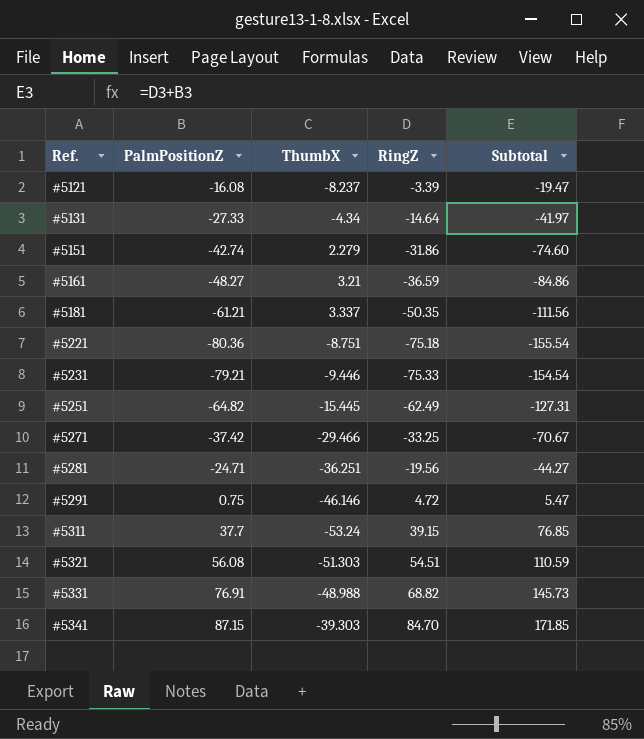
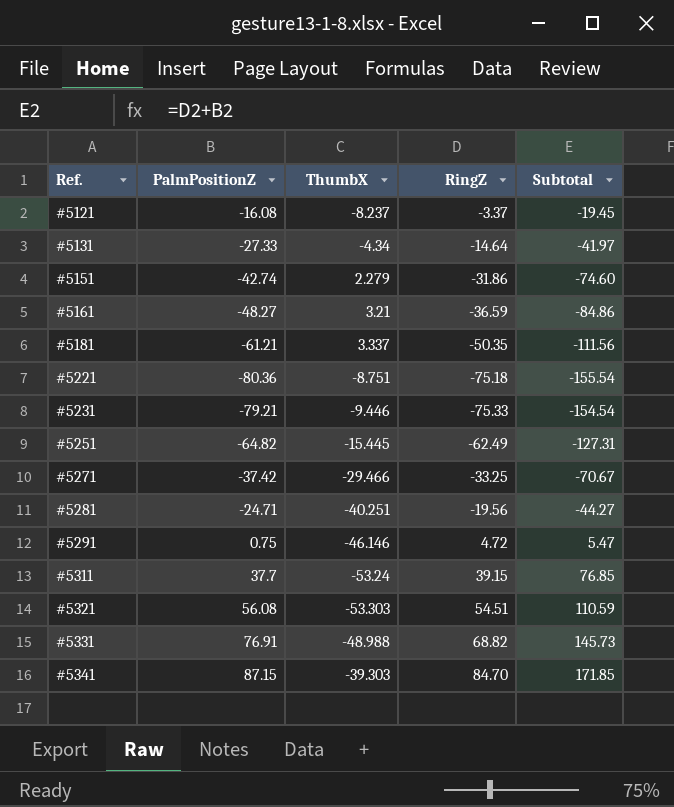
#5121 | RingZ: -3.39 -> -3.37
#5121 | Subtotal: -19.47 -> -19.45
#5281 | ThumbX: -36.251 -> -40.251
#5321 | ThumbX: -51.303 -> -53.303

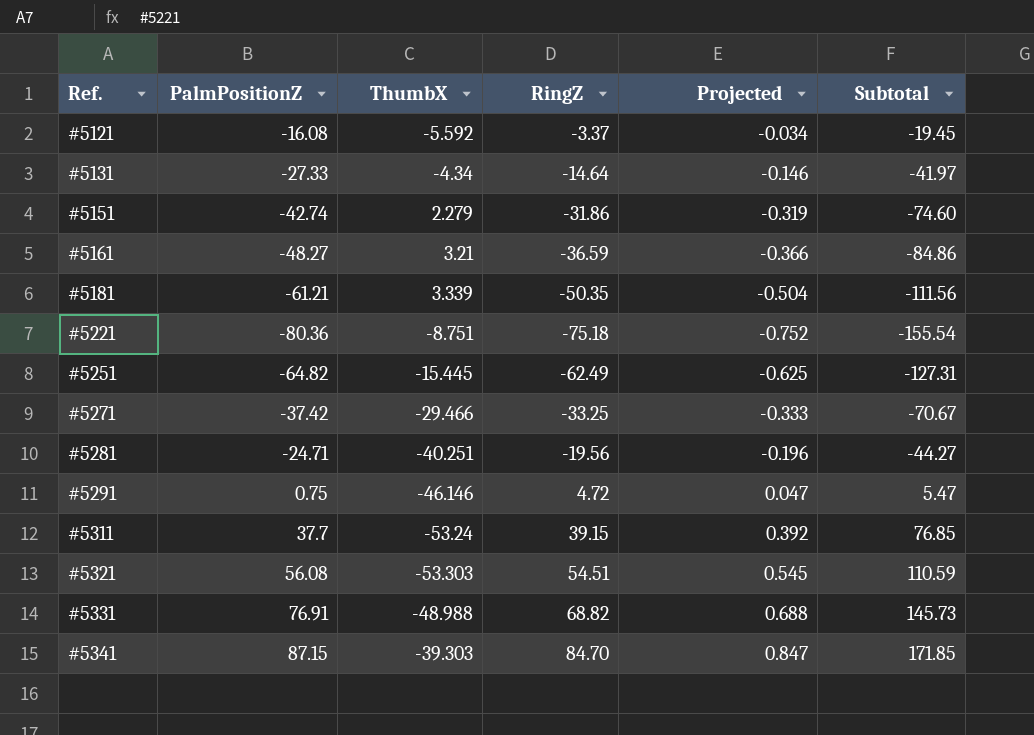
column Projected | formula: none -> [RingZ] * 0.01
row #5231: -79.21 | -9.446 | -75.33 | -154.54 -> none
#5121 | ThumbX: -8.237 -> -5.592
#5181 | ThumbX: 3.337 -> 3.339

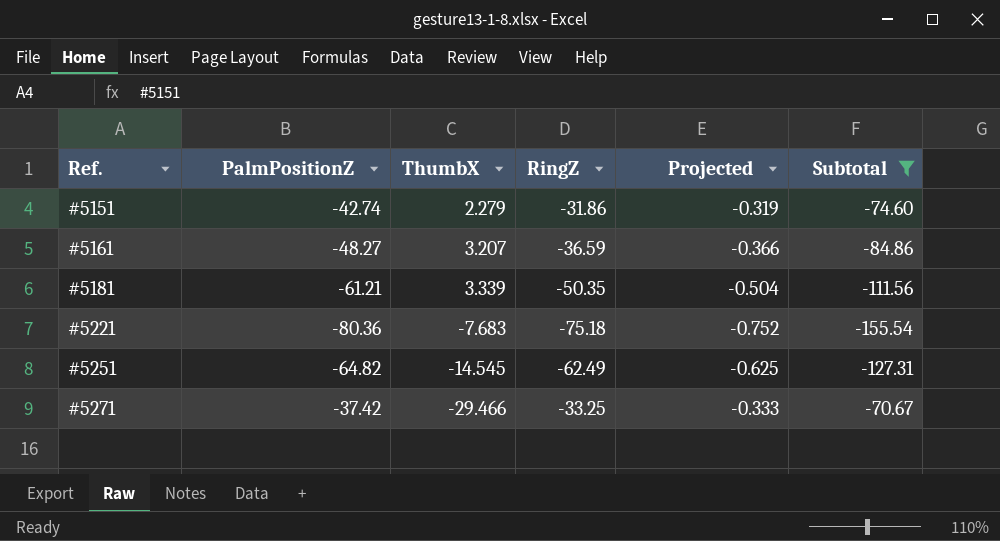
filter: none -> Subtotal <= -70.67
#5161 | ThumbX: 3.21 -> 3.207
#5221 | ThumbX: -8.751 -> -7.683
#5251 | ThumbX: -15.445 -> -14.545

